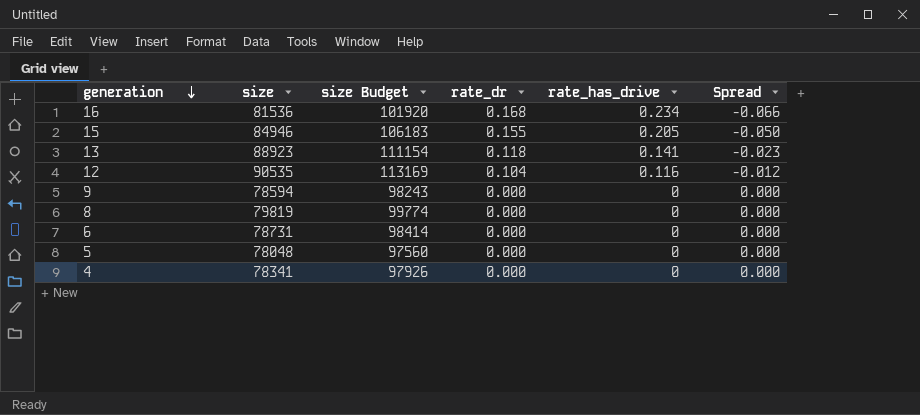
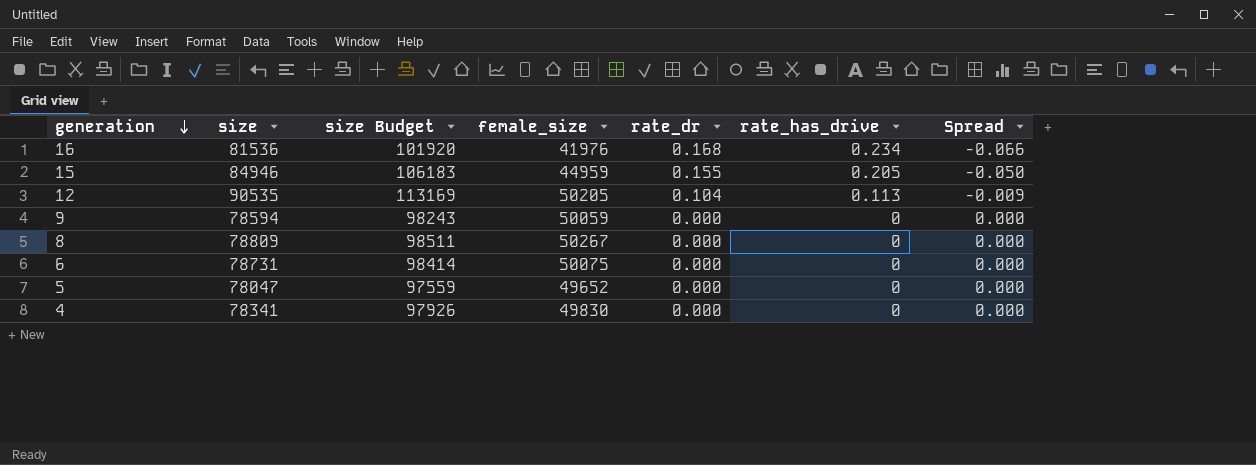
column female_size | position: none -> 4
row 13: 88923 | 111154 | 0.118 | 0.141 | -0.023 -> none
12 | rate_has_drive: 0.116 -> 0.113
12 | Spread: -0.012 -> -0.009
8 | size: 79819 -> 78809
8 | size Budget: 99774 -> 98511
5 | size: 78048 -> 78047
5 | size Budget: 97560 -> 97559

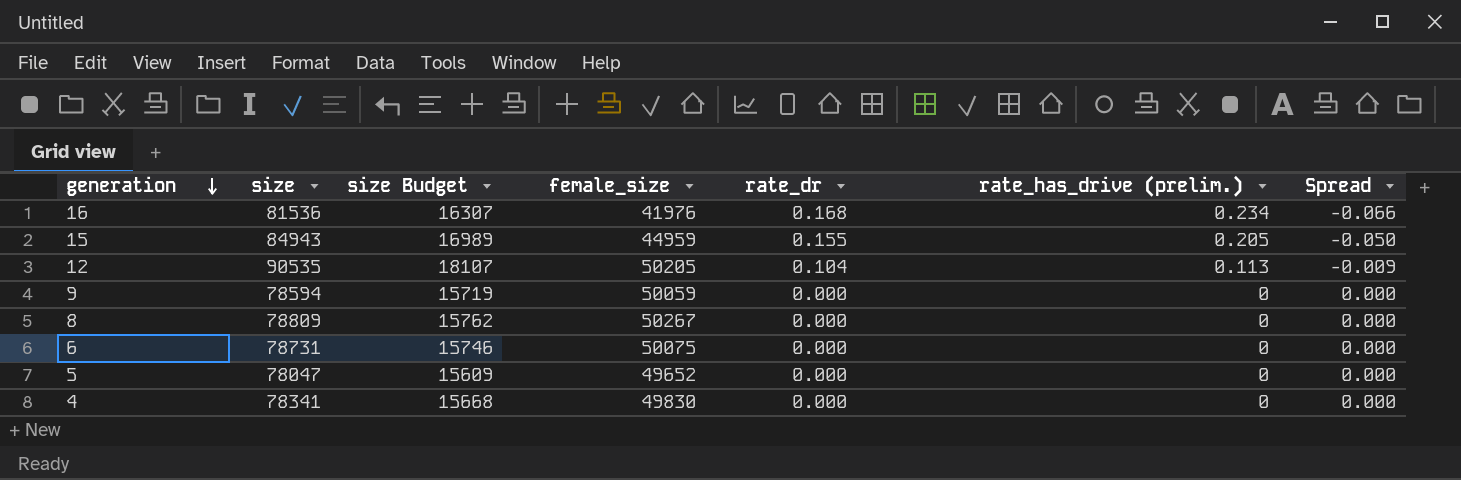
column size Budget | formula: [size] * 1.25 -> [size] * 0.2
column name: rate_has_drive -> rate_has_drive (prelim.)
15 | size: 84946 -> 84943

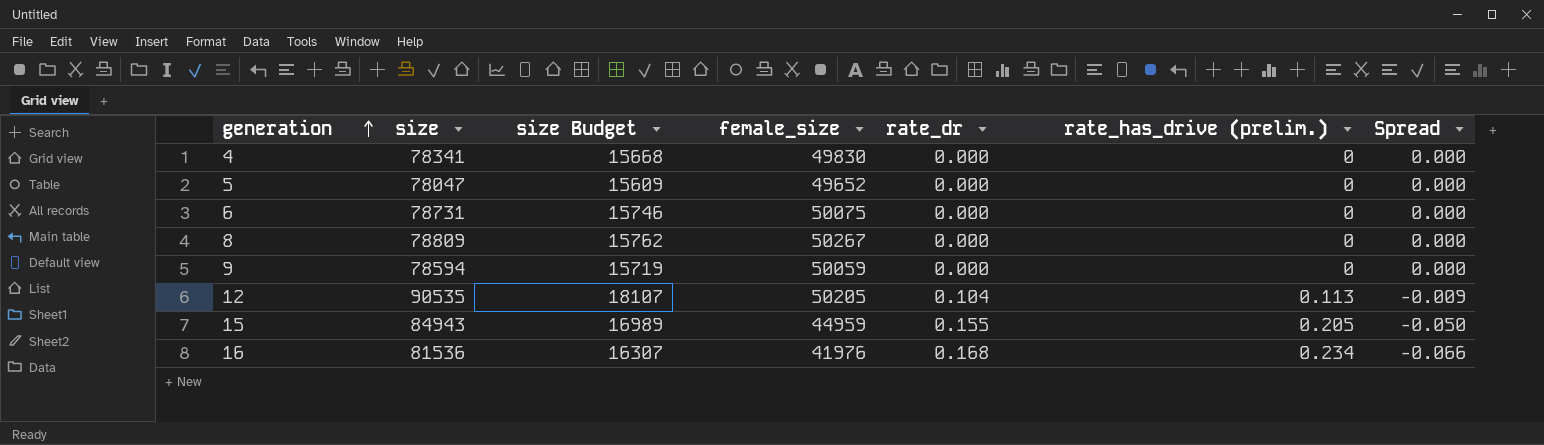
row order: generation descending -> generation ascending

